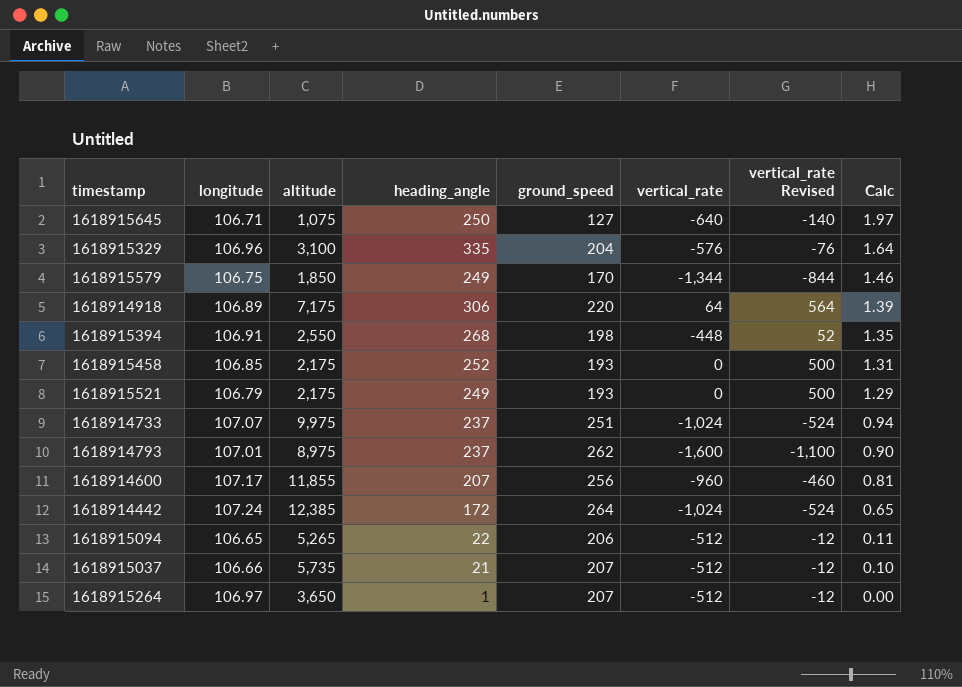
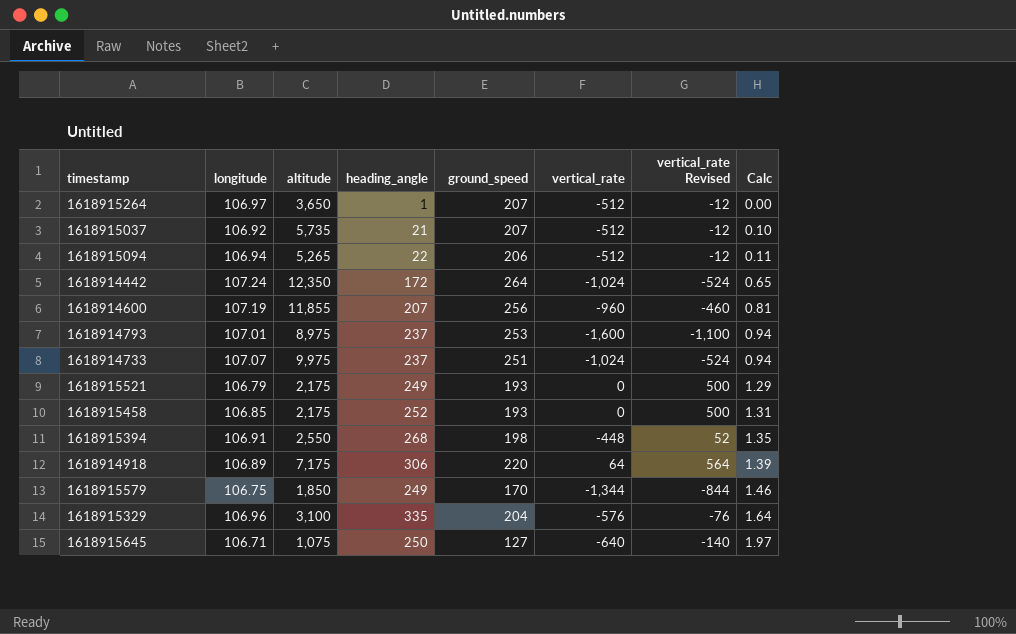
row order: Calc descending -> Calc ascending
1618915037 | longitude: 106.66 -> 106.92
1618915094 | longitude: 106.65 -> 106.94
1618914442 | altitude: 12,385 -> 12,350
1618914600 | longitude: 107.17 -> 107.19
1618914793 | ground_speed: 262 -> 253
1618914793 | Calc: 0.90 -> 0.94

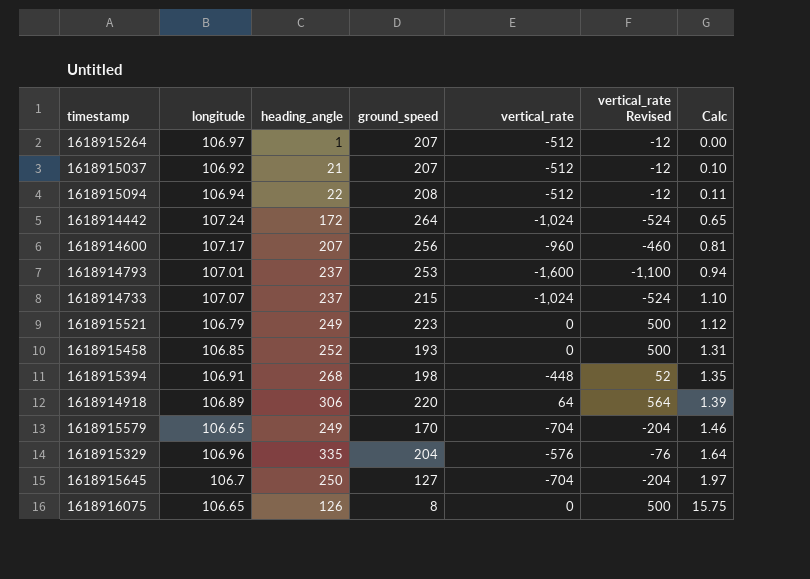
column altitude | position: 3 -> none
1618915094 | ground_speed: 206 -> 208
1618914600 | longitude: 107.19 -> 107.17
1618914733 | ground_speed: 251 -> 215
1618914733 | Calc: 0.94 -> 1.10
1618915521 | ground_speed: 193 -> 223
1618915521 | Calc: 1.29 -> 1.12
1618915579 | longitude: 106.75 -> 106.65
1618915579 | vertical_rate: -1,344 -> -704
1618915579 | vertical_rate Revised: -844 -> -204
1618915645 | longitude: 106.71 -> 106.7
1618915645 | vertical_rate: -640 -> -704
1618915645 | vertical_rate Revised: -140 -> -204
row 1618916075: none -> 106.65 | 126 | 8 | 0 | 500 | 15.75

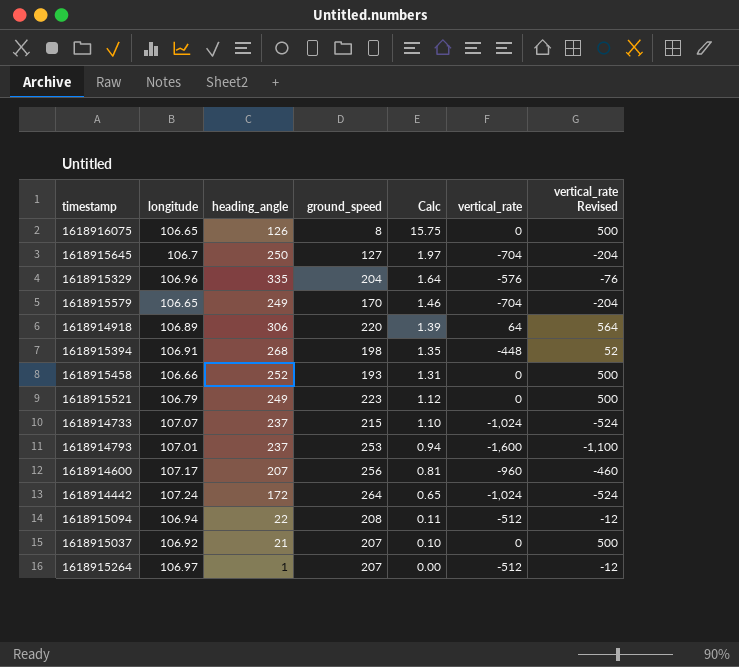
row order: Calc ascending -> Calc descending
column Calc | position: 7 -> 5
1618915458 | longitude: 106.85 -> 106.66
1618915037 | vertical_rate: -512 -> 0
1618915037 | vertical_rate Revised: -12 -> 500

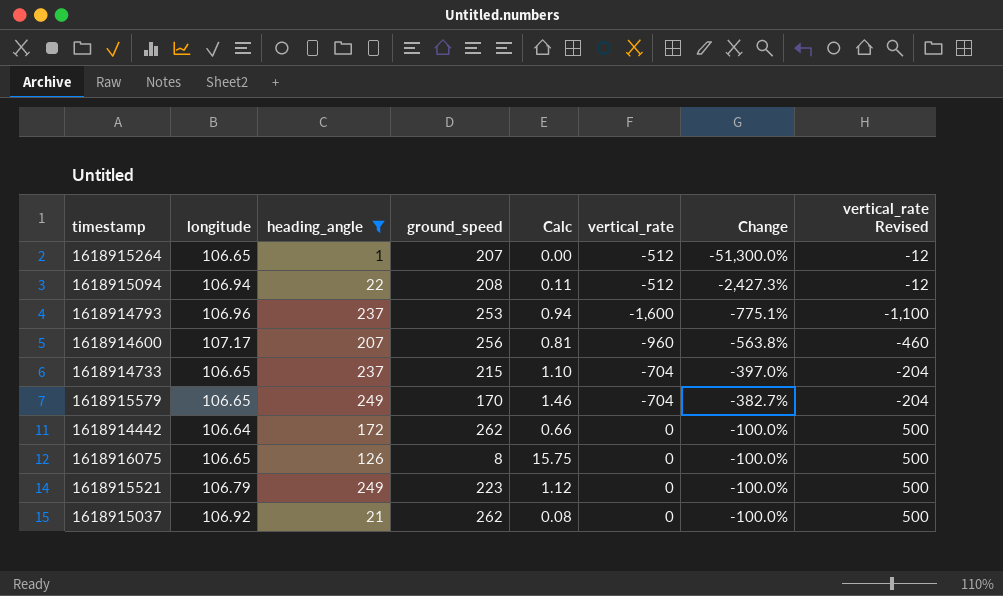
filter: none -> heading_angle <= 249
row order: Calc descending -> Change ascending
column Change | formula: none -> ([vertical_rate] - [heading_angle]) / [heading_angle]
1618915264 | longitude: 106.97 -> 106.65
1618914793 | longitude: 107.01 -> 106.96
1618914733 | longitude: 107.07 -> 106.65
1618914733 | vertical_rate: -1,024 -> -704
1618914733 | vertical_rate Revised: -524 -> -204
1618914442 | longitude: 107.24 -> 106.64
1618914442 | ground_speed: 264 -> 262
1618914442 | Calc: 0.65 -> 0.66
1618914442 | vertical_rate: -1,024 -> 0
1618914442 | vertical_rate Revised: -524 -> 500
1618915037 | ground_speed: 207 -> 262
1618915037 | Calc: 0.10 -> 0.08

